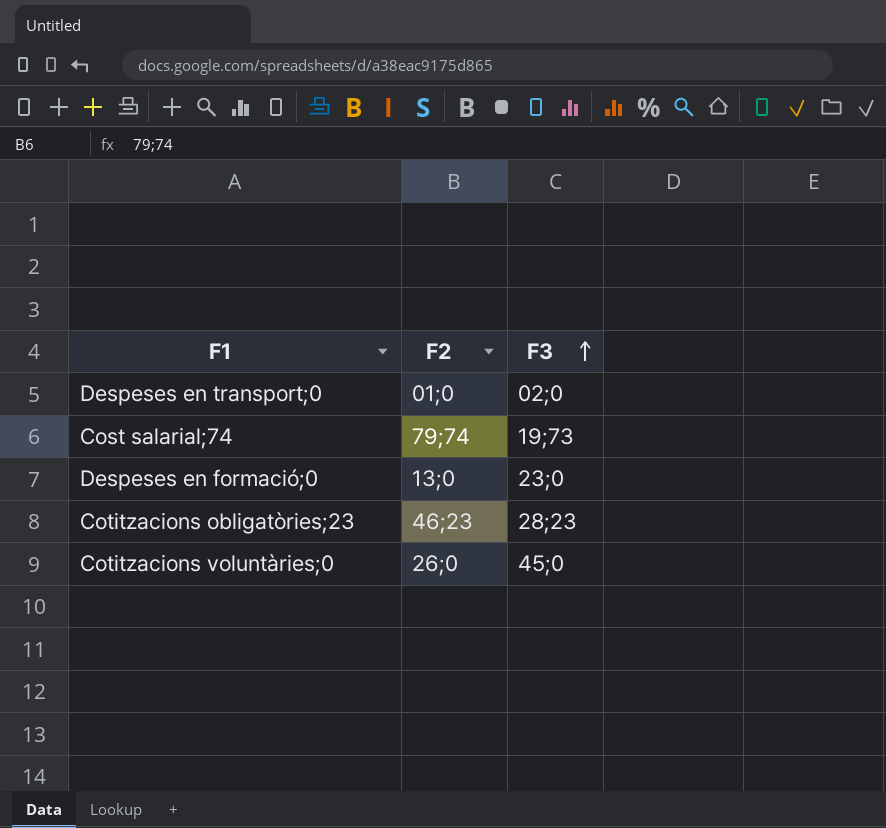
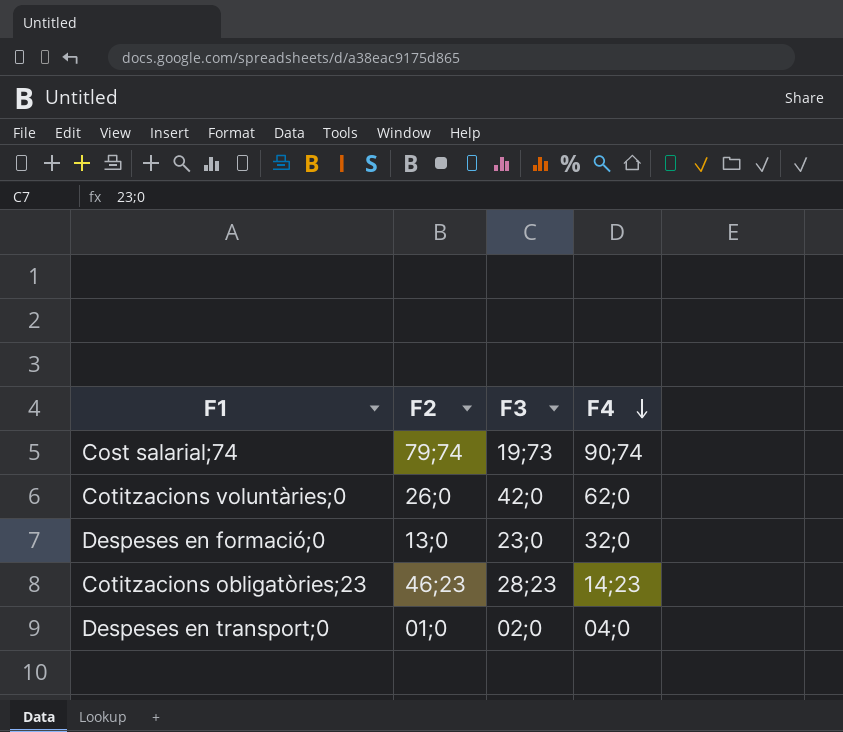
row order: F3 ascending -> F4 descending
column F4 | position: none -> 4
Cotitzacions voluntàries;0 | F3: 45;0 -> 42;0

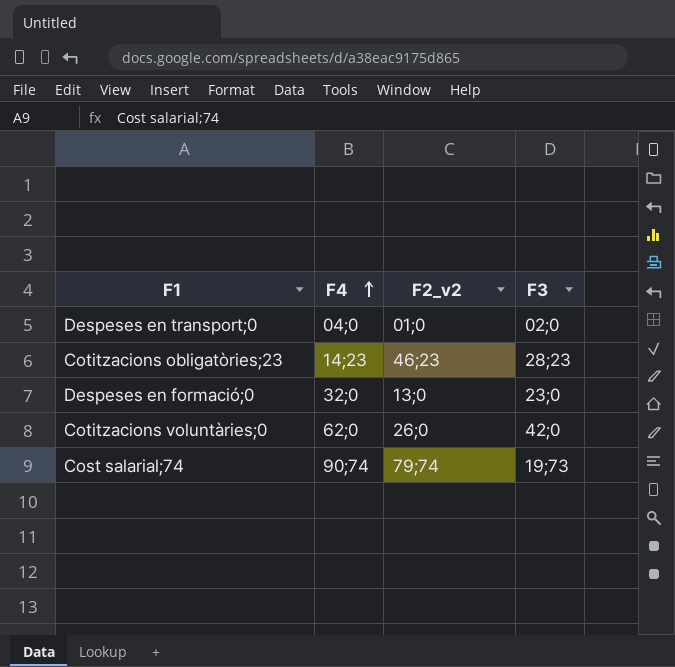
row order: F4 descending -> F4 ascending
column F4 | position: 4 -> 2
column name: F2 -> F2_v2

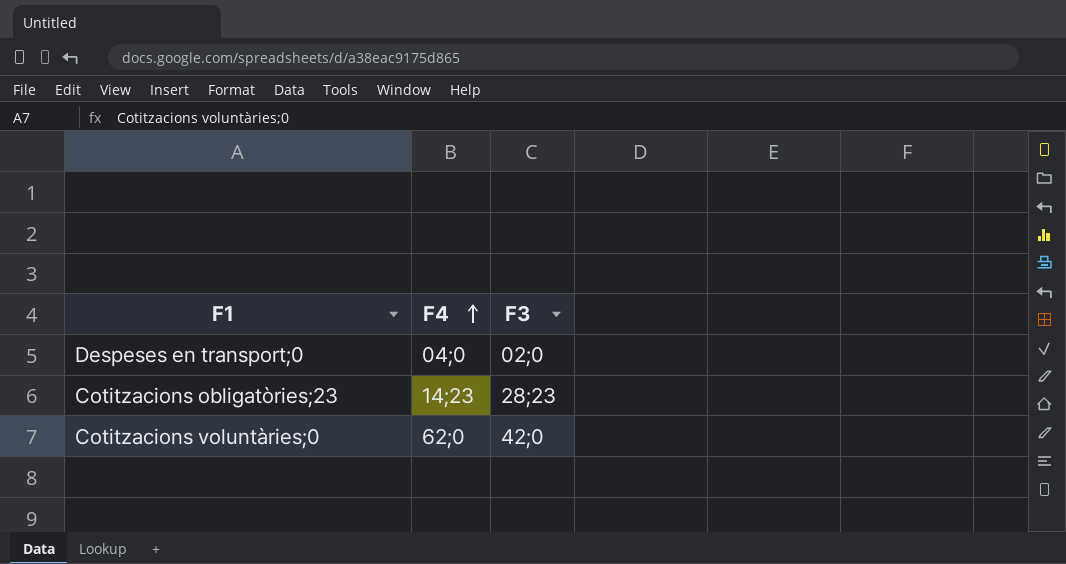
column F2_v2 | position: 3 -> none
row Despeses en formació;0: 32;0 | 13;0 | 23;0 -> none
row Cost salarial;74: 90;74 | 79;74 | 19;73 -> none

